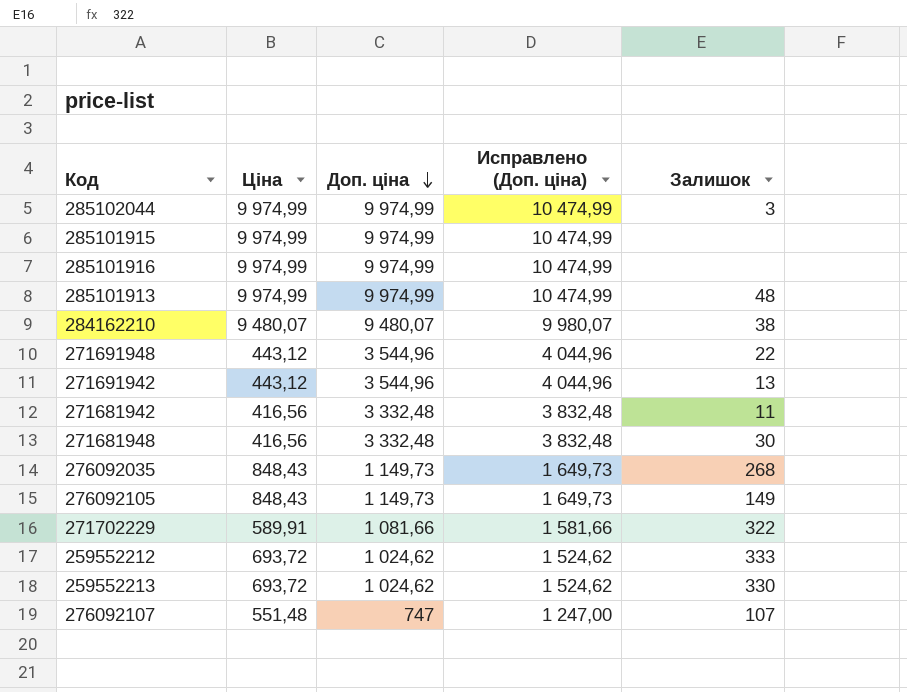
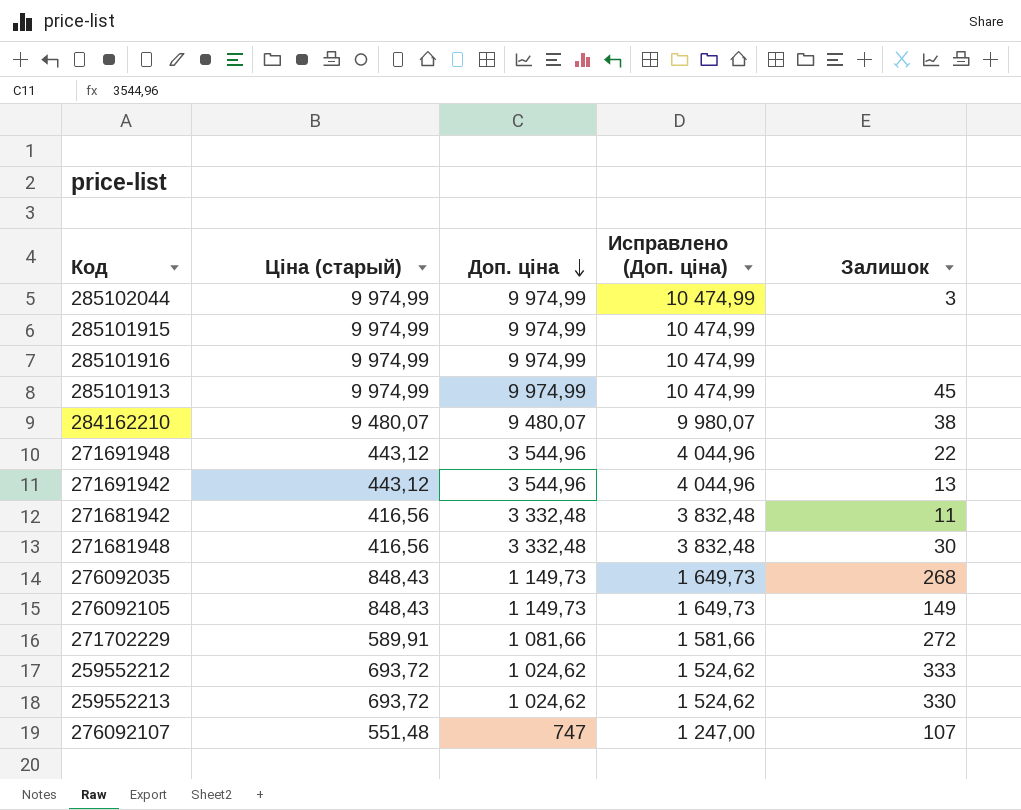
column name: Ціна -> Ціна (старый)
285101913 | Залишок: 48 -> 45
271702229 | Залишок: 322 -> 272

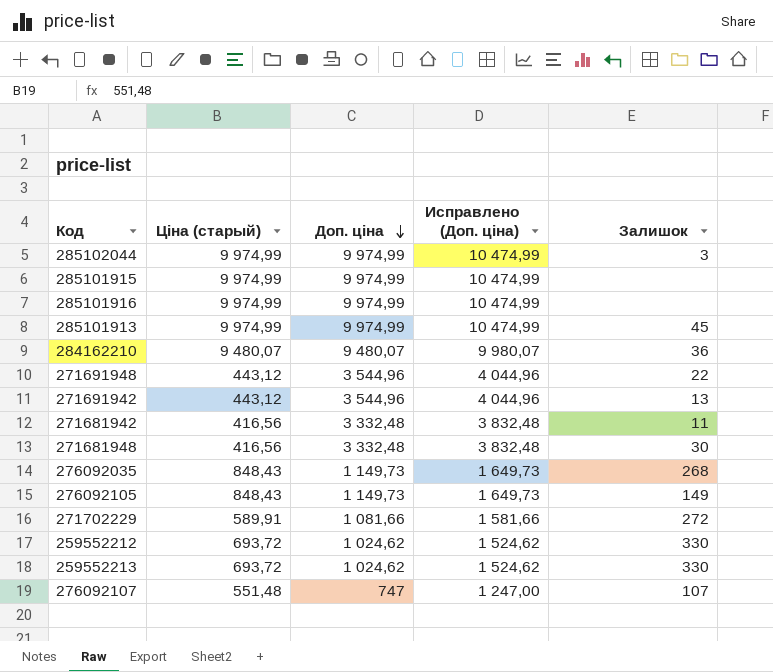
284162210 | Залишок: 38 -> 36
259552212 | Залишок: 333 -> 330

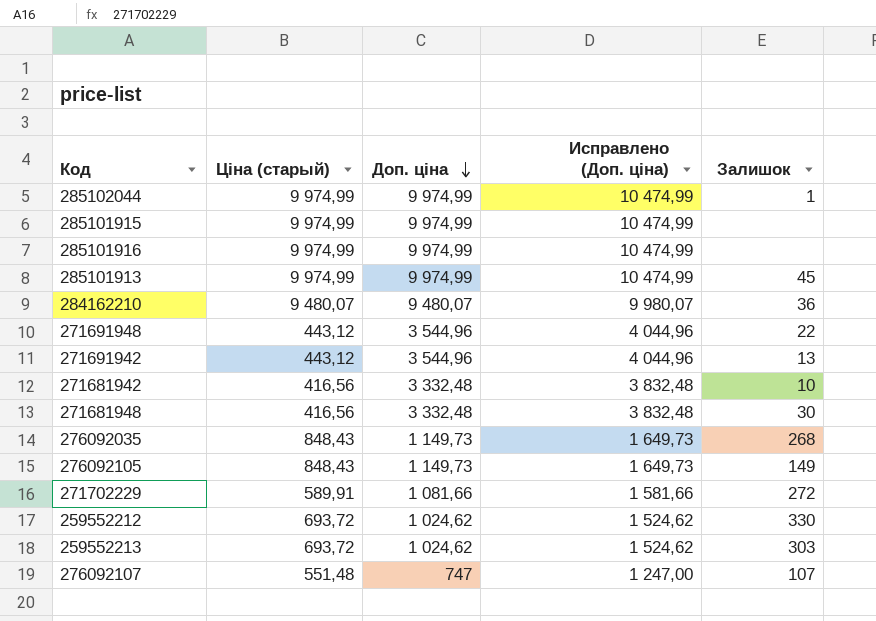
285102044 | Залишок: 3 -> 1
271681942 | Залишок: 11 -> 10
259552213 | Залишок: 330 -> 303

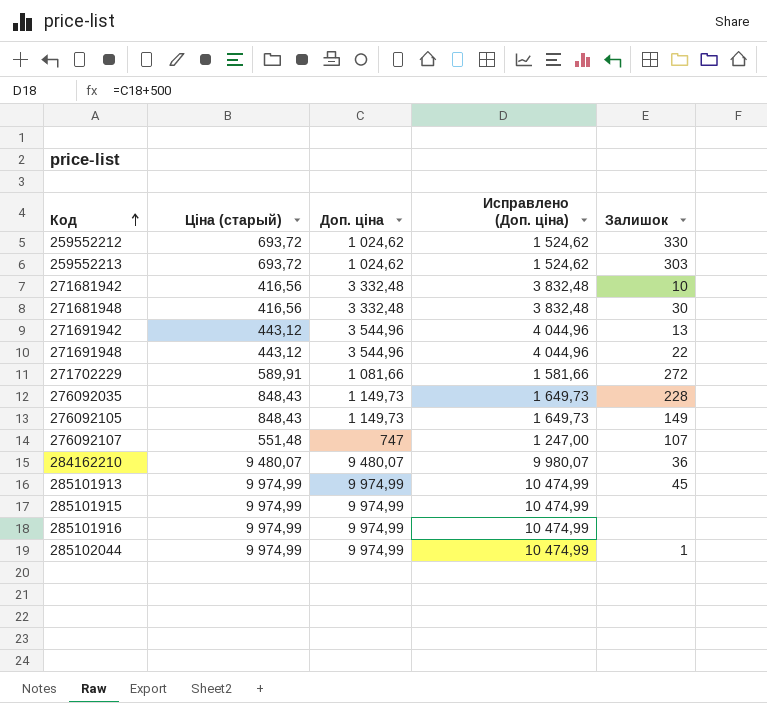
row order: Доп. ціна descending -> Код ascending
276092035 | Залишок: 268 -> 228

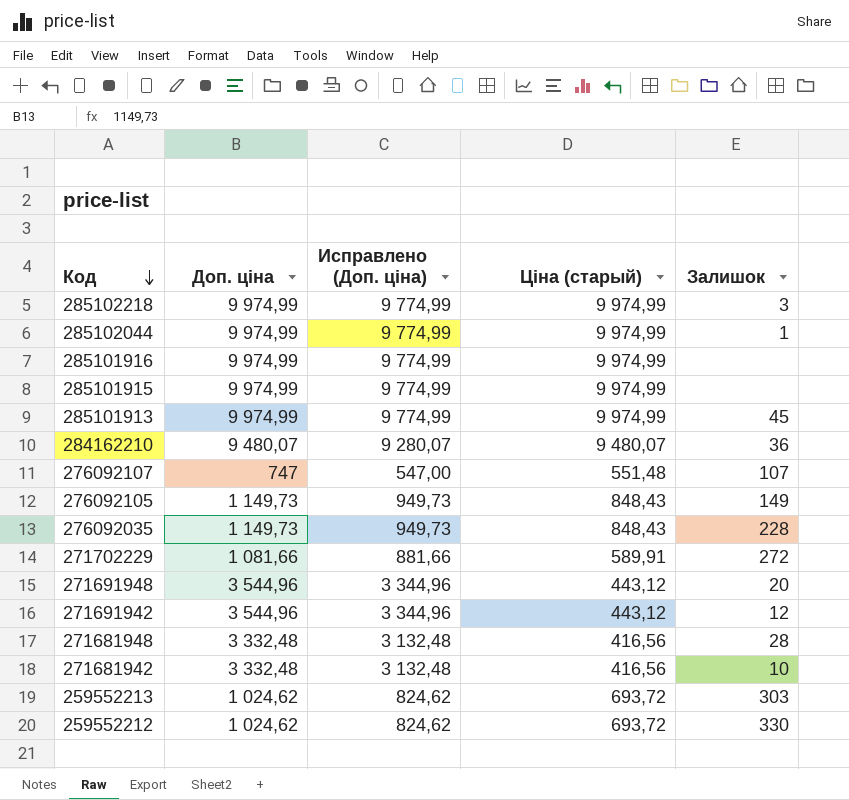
row order: Код ascending -> Код descending
column Исправлено (Доп. ціна) | formula: [Доп. ціна] + 500 -> [Доп. ціна] - 200
column Ціна (старый) | position: 2 -> 4
row 285102218: none -> 9 974,99 | 9 774,99 | 9 974,99 | 3
271691948 | Залишок: 22 -> 20
271691942 | Залишок: 13 -> 12
271681948 | Залишок: 30 -> 28

